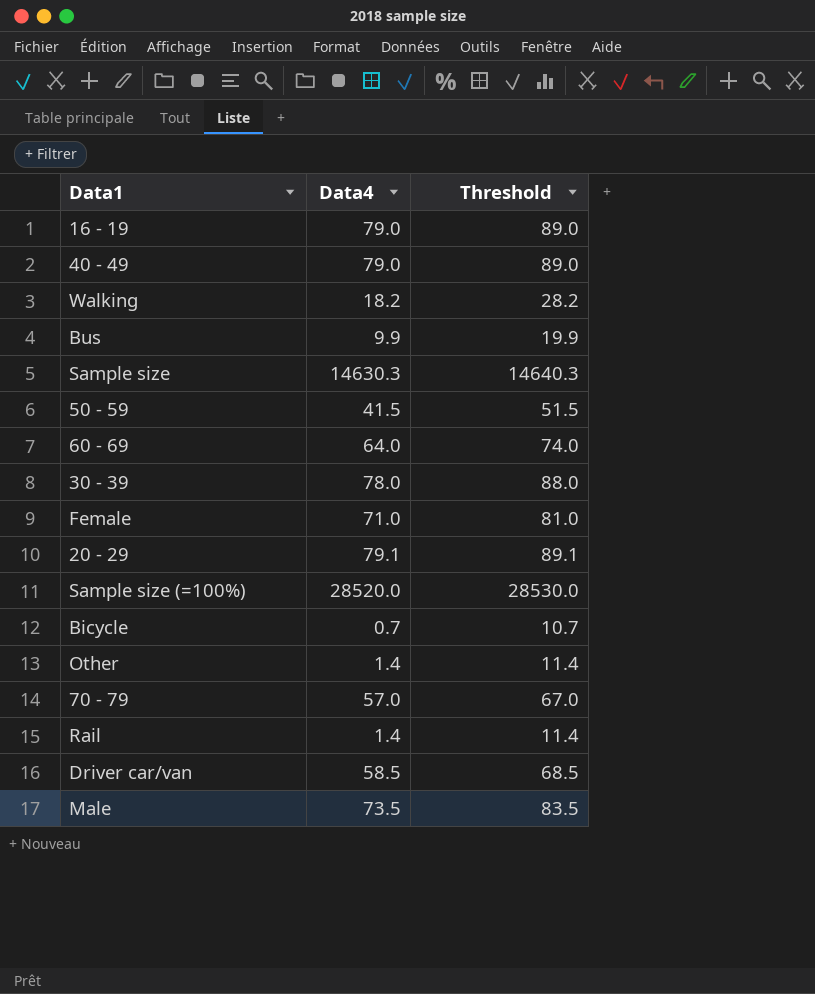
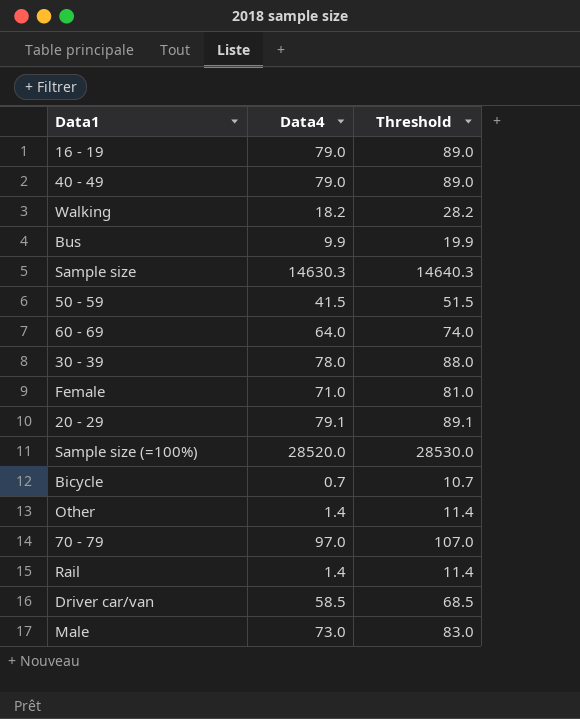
70 - 79 | Data4: 57.0 -> 97.0
70 - 79 | Threshold: 67.0 -> 107.0
Male | Data4: 73.5 -> 73.0
Male | Threshold: 83.5 -> 83.0

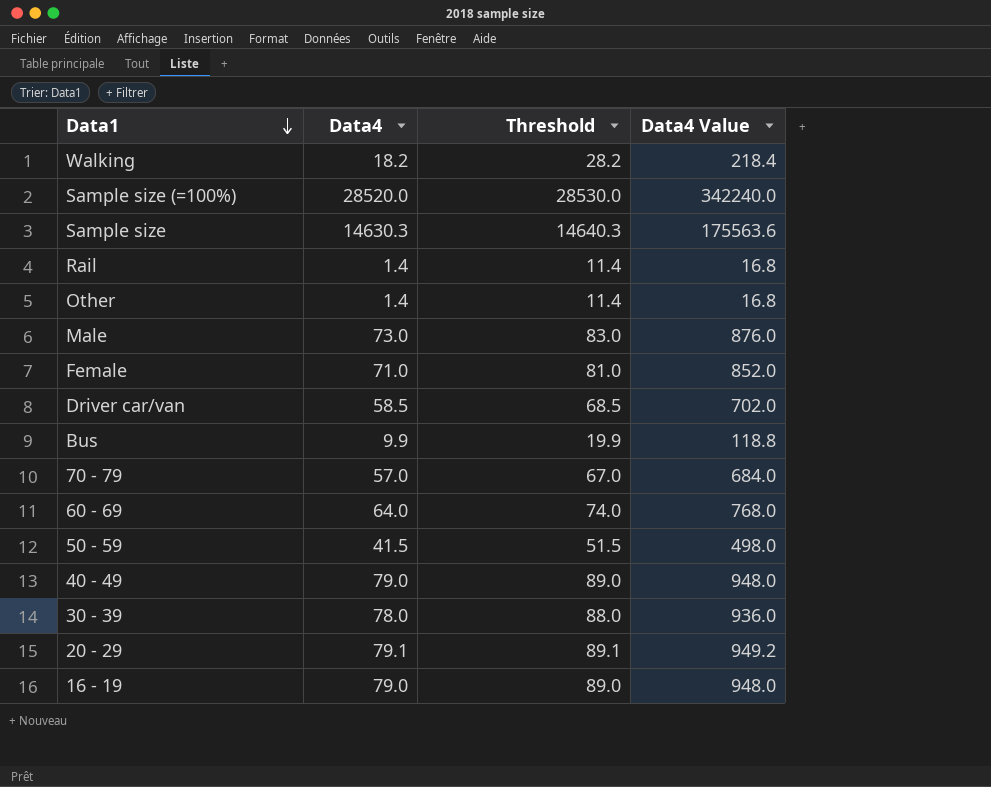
row order: none -> Data1 descending
column Data4 Value | formula: none -> [Data4] * 12
row Bicycle: 0.7 | 10.7 -> none
70 - 79 | Data4: 97.0 -> 57.0
70 - 79 | Threshold: 107.0 -> 67.0

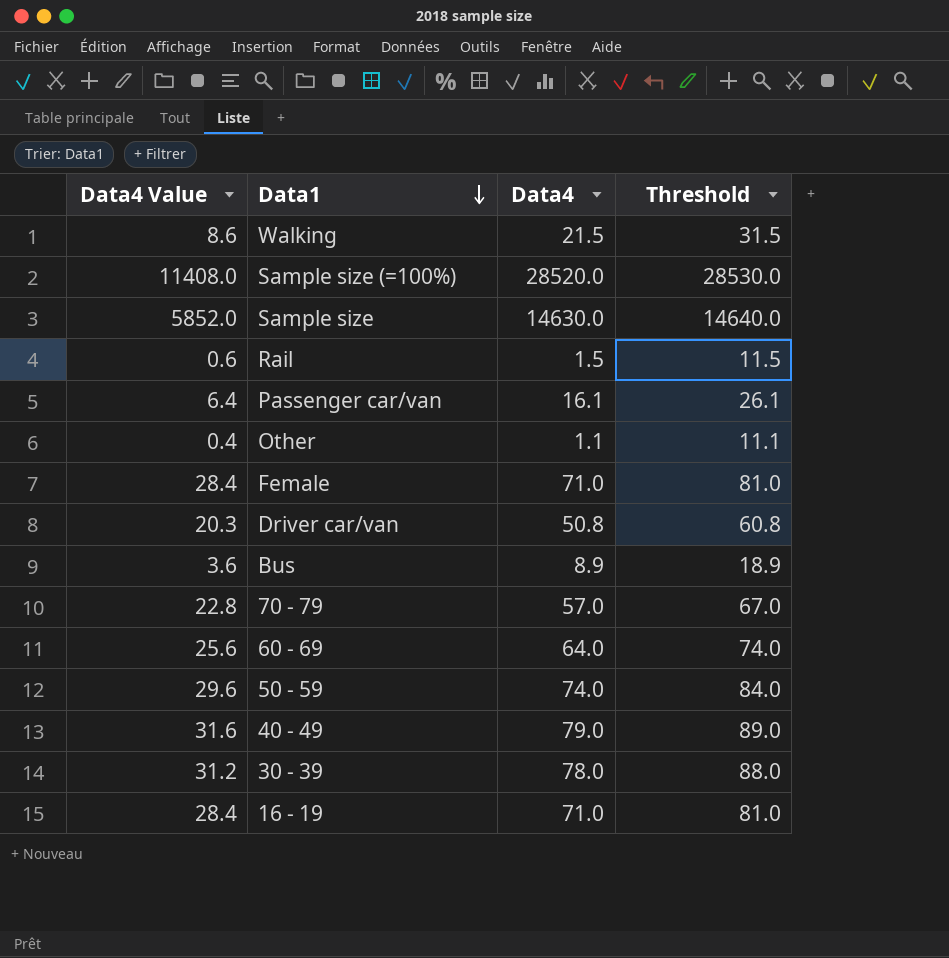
column Data4 Value | formula: [Data4] * 12 -> [Data4] * 0.4
column Data4 Value | position: 4 -> 1
row Male: 73.0 | 83.0 | 876.0 -> none
row 20 - 29: 79.1 | 89.1 | 949.2 -> none
Walking | Data4: 18.2 -> 21.5
Walking | Threshold: 28.2 -> 31.5
Sample size | Data4: 14630.3 -> 14630.0
Sample size | Threshold: 14640.3 -> 14640.0
Rail | Data4: 1.4 -> 1.5
Rail | Threshold: 11.4 -> 11.5
row Passenger car/van: none -> 6.4 | 16.1 | 26.1
Other | Data4: 1.4 -> 1.1
Other | Threshold: 11.4 -> 11.1
Driver car/van | Data4: 58.5 -> 50.8
Driver car/van | Threshold: 68.5 -> 60.8
Bus | Data4: 9.9 -> 8.9
Bus | Threshold: 19.9 -> 18.9
50 - 59 | Data4: 41.5 -> 74.0
50 - 59 | Threshold: 51.5 -> 84.0
16 - 19 | Data4: 79.0 -> 71.0
16 - 19 | Threshold: 89.0 -> 81.0

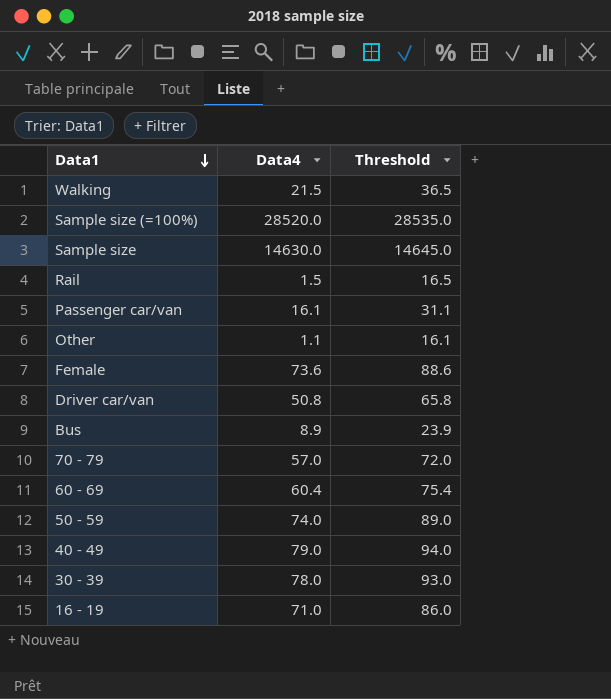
column Data4 Value | formula: [Data4] * 0.4 -> none
column Threshold | formula: [Data4] + 10 -> [Data4] + 15
Female | Data4: 71.0 -> 73.6
60 - 69 | Data4: 64.0 -> 60.4

